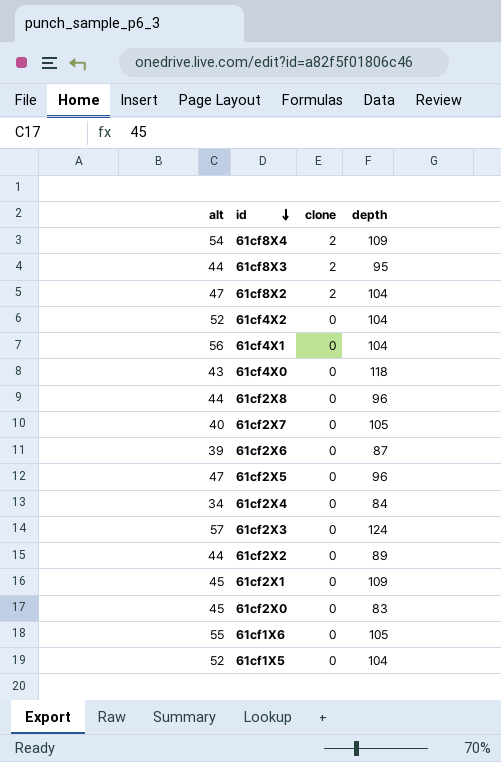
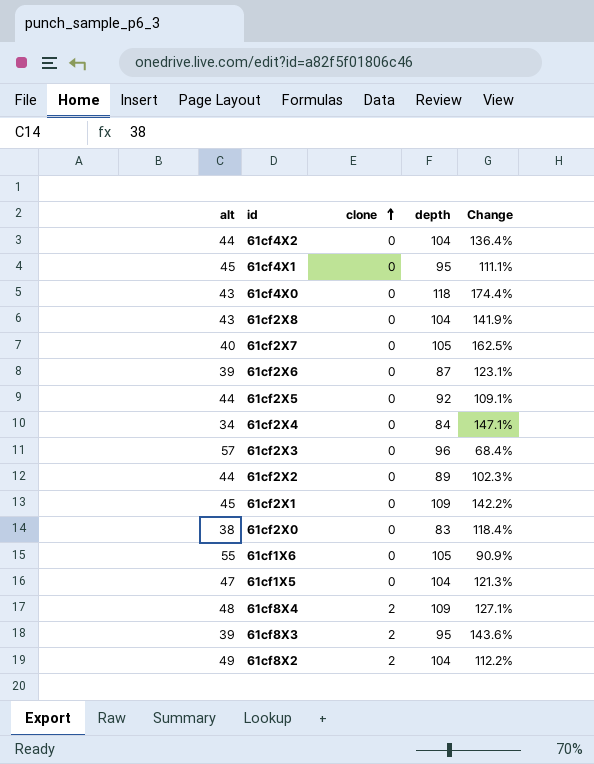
row order: id descending -> clone ascending
column Change | formula: none -> ([depth] - [alt]) / [alt]
61cf4X2 | alt: 52 -> 44
61cf4X1 | alt: 56 -> 45
61cf4X1 | depth: 104 -> 95
61cf2X8 | alt: 44 -> 43
61cf2X8 | depth: 96 -> 104
61cf2X5 | alt: 47 -> 44
61cf2X5 | depth: 96 -> 92
61cf2X3 | depth: 124 -> 96
61cf2X0 | alt: 45 -> 38
61cf1X5 | alt: 52 -> 47
61cf8X4 | alt: 54 -> 48
61cf8X3 | alt: 44 -> 39
61cf8X2 | alt: 47 -> 49

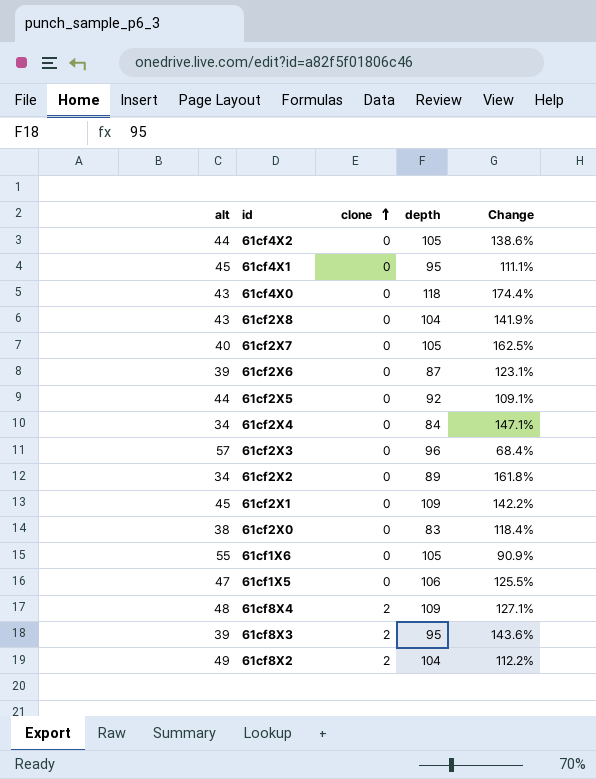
61cf4X2 | depth: 104 -> 105
61cf4X2 | Change: 136.4% -> 138.6%
61cf2X2 | alt: 44 -> 34
61cf2X2 | Change: 102.3% -> 161.8%
61cf1X5 | depth: 104 -> 106
61cf1X5 | Change: 121.3% -> 125.5%

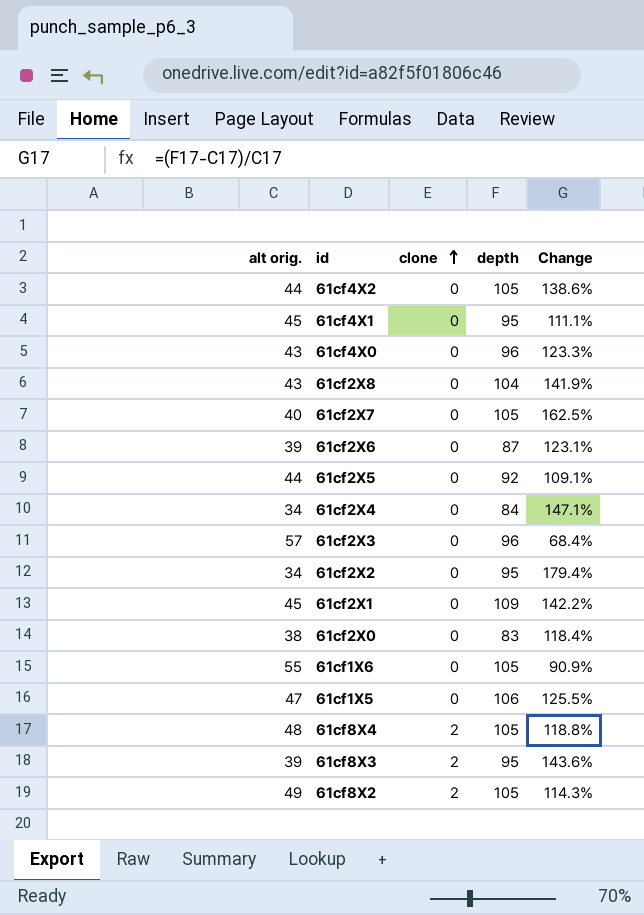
column name: alt -> alt orig.
61cf4X0 | depth: 118 -> 96
61cf4X0 | Change: 174.4% -> 123.3%
61cf2X2 | depth: 89 -> 95
61cf2X2 | Change: 161.8% -> 179.4%
61cf8X4 | depth: 109 -> 105
61cf8X4 | Change: 127.1% -> 118.8%
61cf8X2 | depth: 104 -> 105
61cf8X2 | Change: 112.2% -> 114.3%

